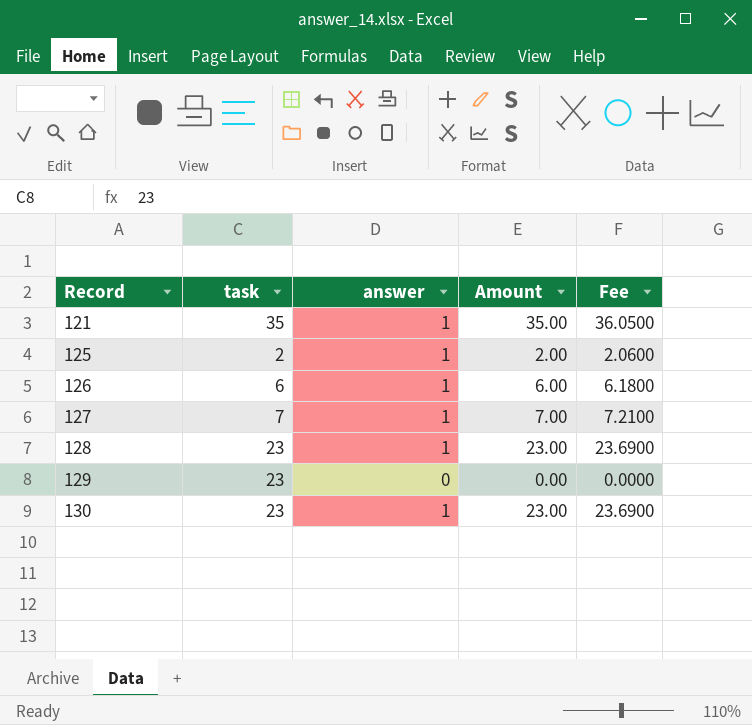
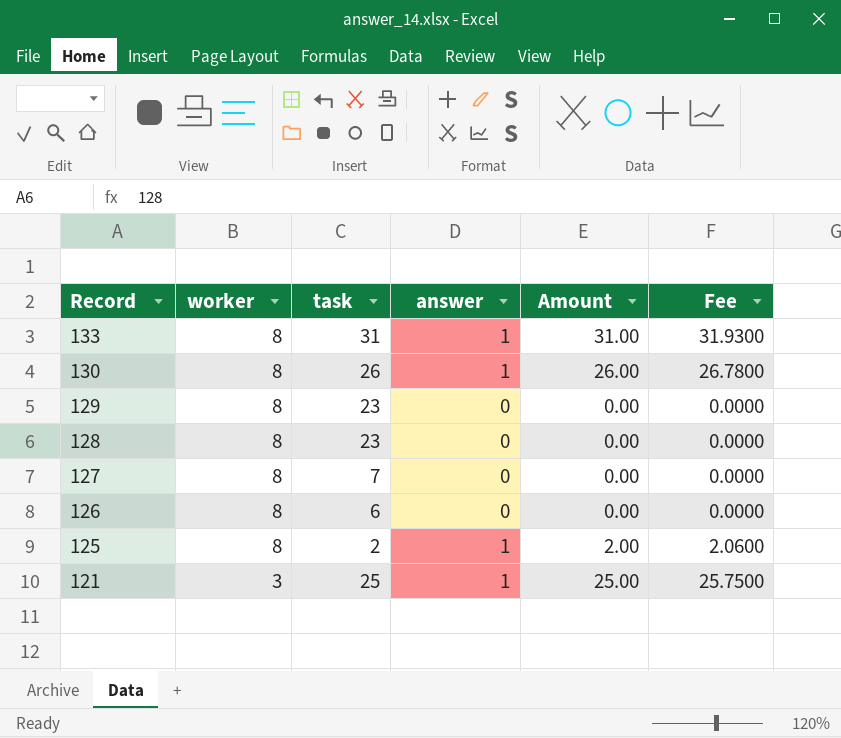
row order: Record ascending -> Record descending
column worker | position: none -> 2
row 133: none -> 8 | 31 | 1 | 31.00 | 31.9300
130 | task: 23 -> 26
130 | Amount: 23.00 -> 26.00
130 | Fee: 23.6900 -> 26.7800
128 | answer: 1 -> 0
128 | Amount: 23.00 -> 0.00
128 | Fee: 23.6900 -> 0.0000
127 | answer: 1 -> 0
127 | Amount: 7.00 -> 0.00
127 | Fee: 7.2100 -> 0.0000
126 | answer: 1 -> 0
126 | Amount: 6.00 -> 0.00
126 | Fee: 6.1800 -> 0.0000
121 | task: 35 -> 25
121 | Amount: 35.00 -> 25.00
121 | Fee: 36.0500 -> 25.7500

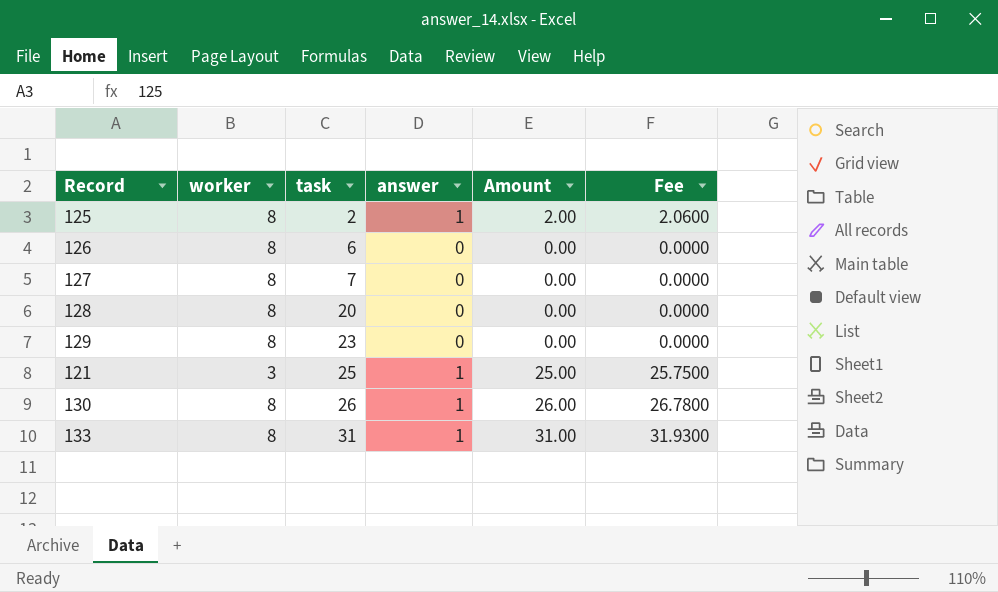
row order: Record descending -> task ascending
128 | task: 23 -> 20

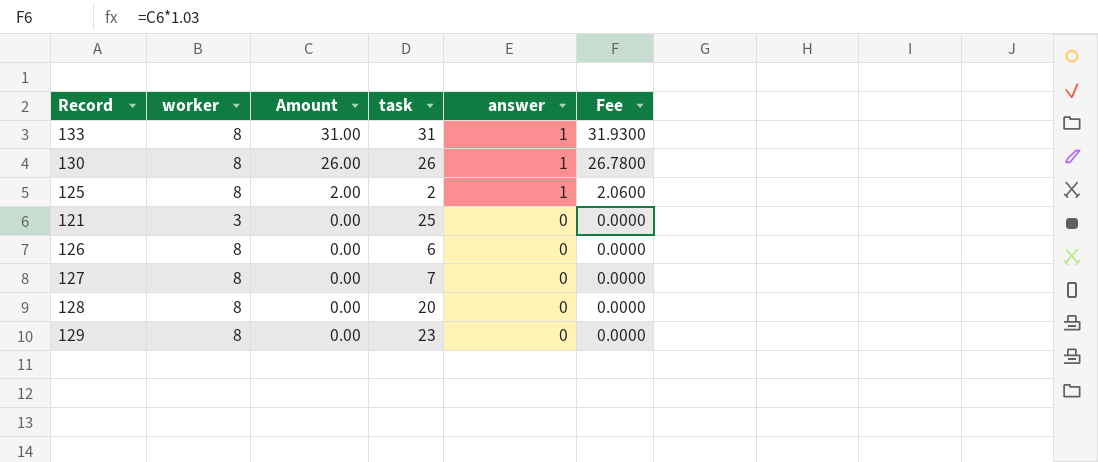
row order: task ascending -> Amount descending
column Amount | position: 5 -> 3
121 | Amount: 25.00 -> 0.00
121 | answer: 1 -> 0
121 | Fee: 25.7500 -> 0.0000

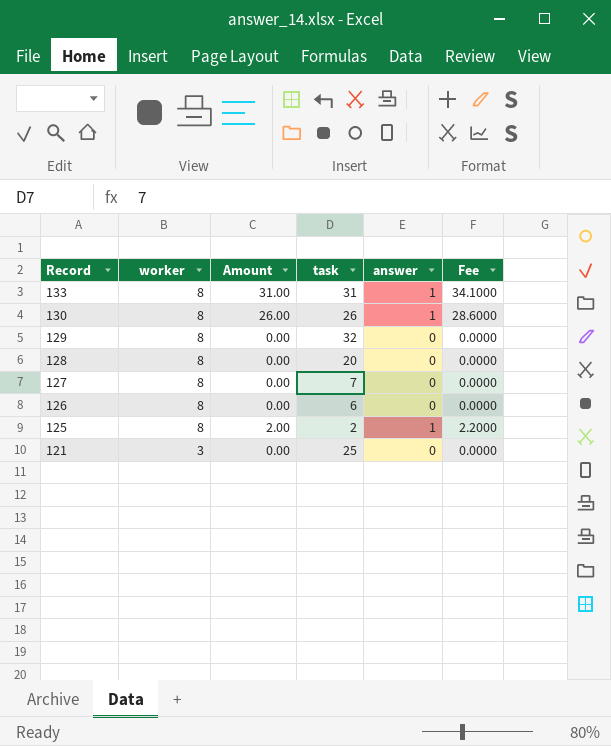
row order: Amount descending -> Record descending
column Fee | formula: [Amount] * 1.03 -> [Amount] * 1.1
129 | task: 23 -> 32

